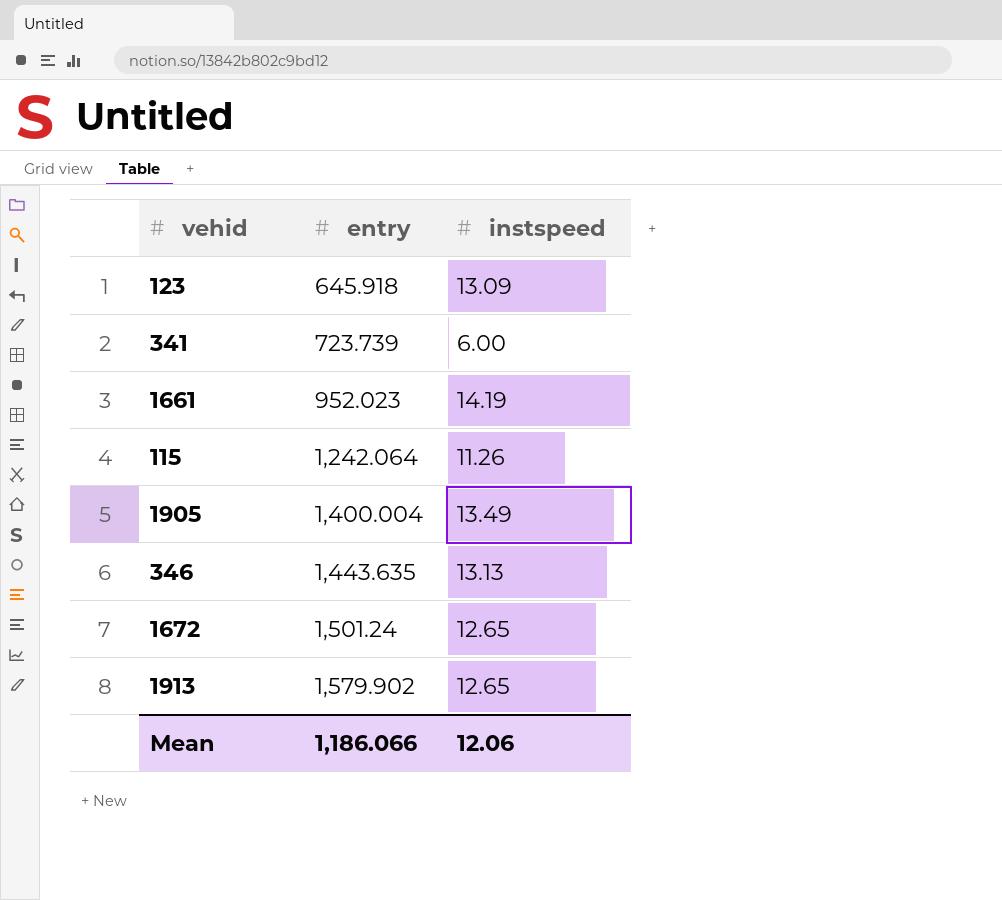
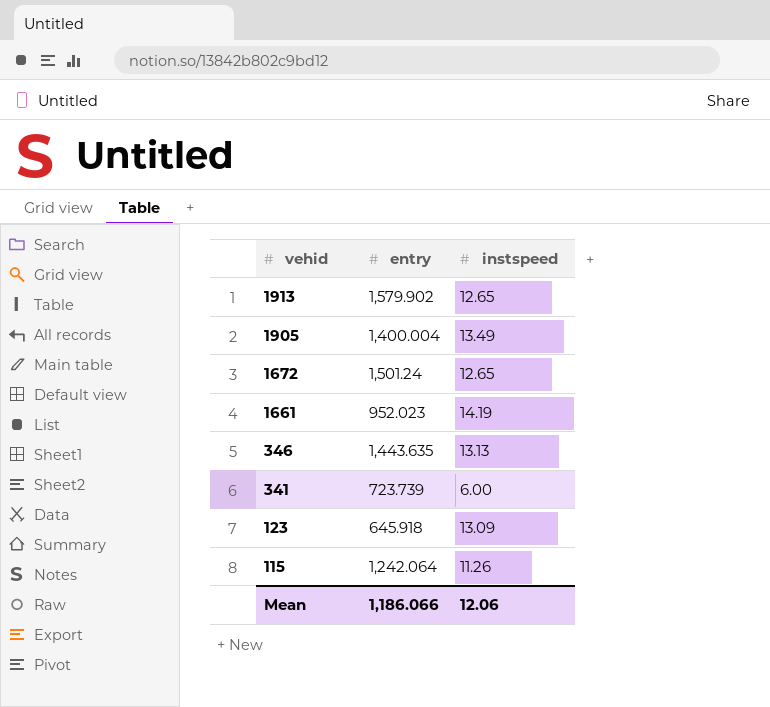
row order: entry ascending -> vehid descending

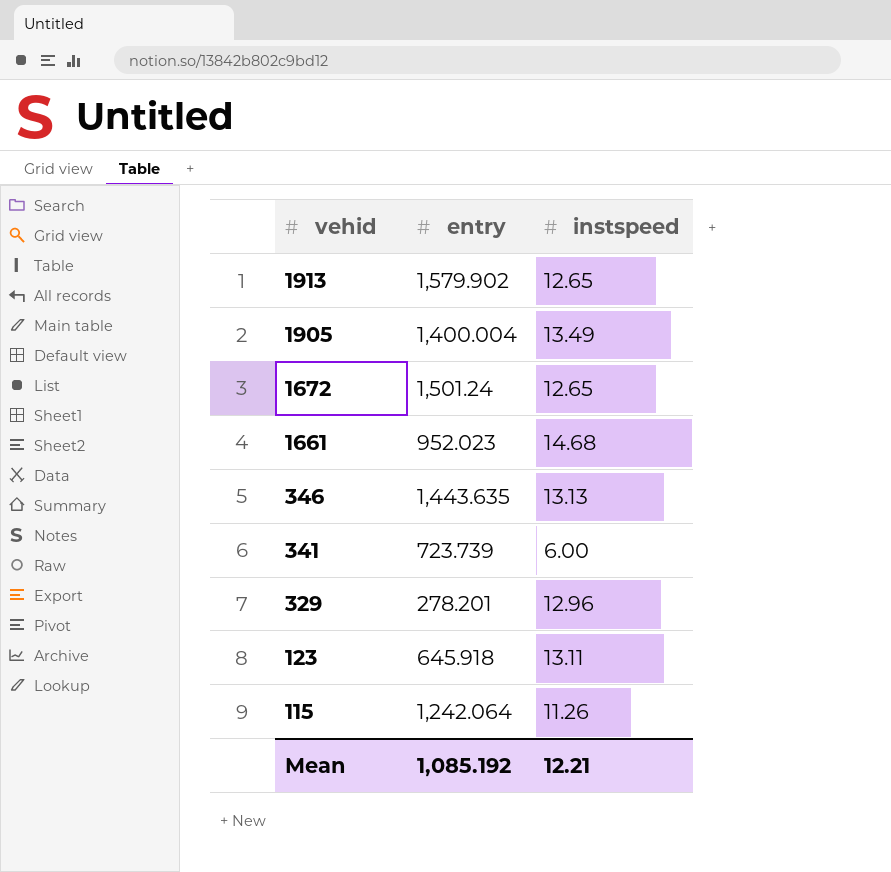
1661 | instspeed: 14.19 -> 14.68
row 329: none -> 278.201 | 12.96
123 | instspeed: 13.09 -> 13.11
Mean | entry: 1,186.066 -> 1,085.192
Mean | instspeed: 12.06 -> 12.21

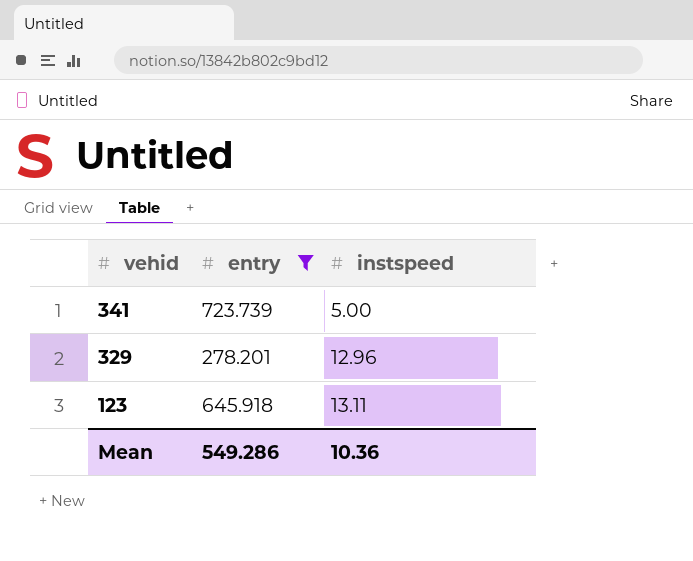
filter: none -> entry <= 723.739
341 | instspeed: 6.00 -> 5.00
Mean | entry: 1,085.192 -> 549.286
Mean | instspeed: 12.21 -> 10.36

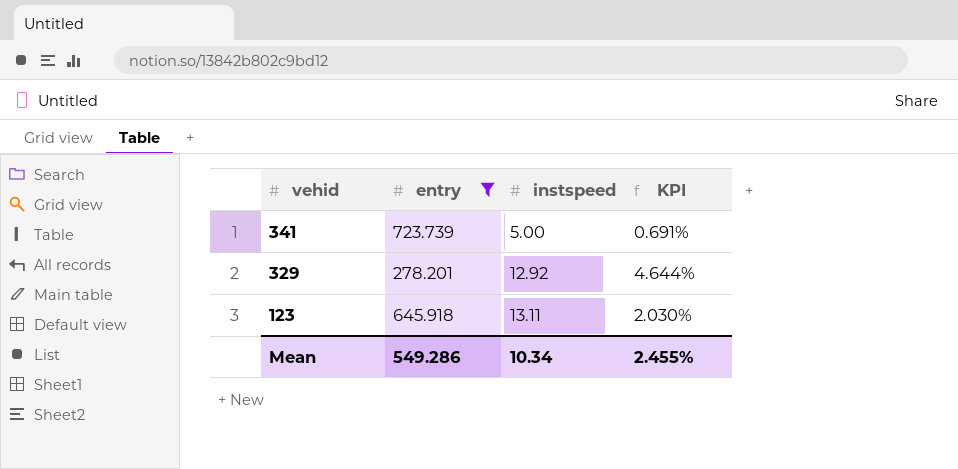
column KPI | formula: none -> [instspeed] / [entry]
329 | instspeed: 12.96 -> 12.92
Mean | instspeed: 10.36 -> 10.34

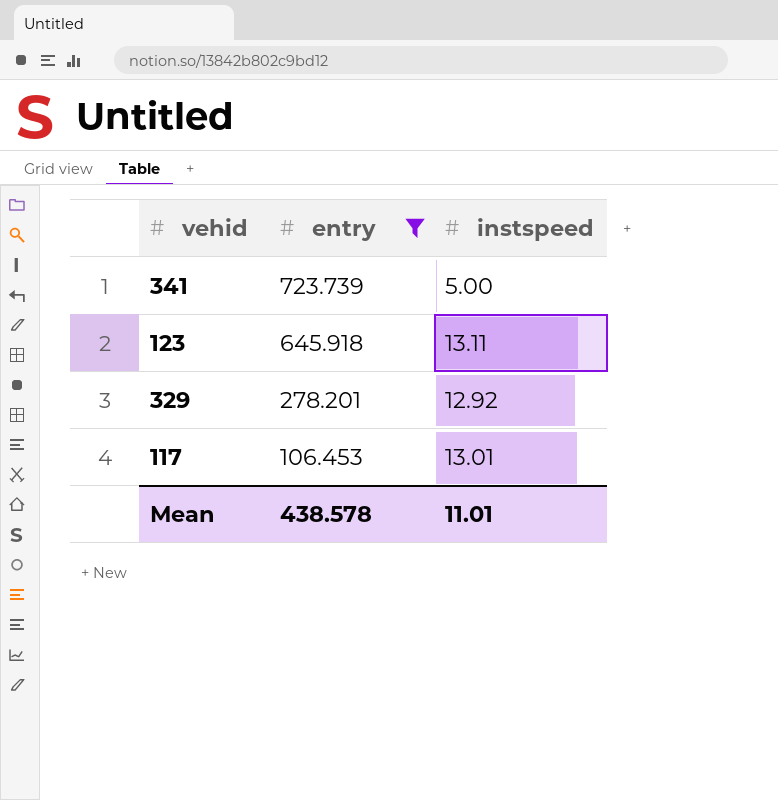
row order: vehid descending -> entry descending
column KPI | formula: [instspeed] / [entry] -> none
row 117: none -> 106.453 | 13.01
Mean | entry: 549.286 -> 438.578
Mean | instspeed: 10.34 -> 11.01

